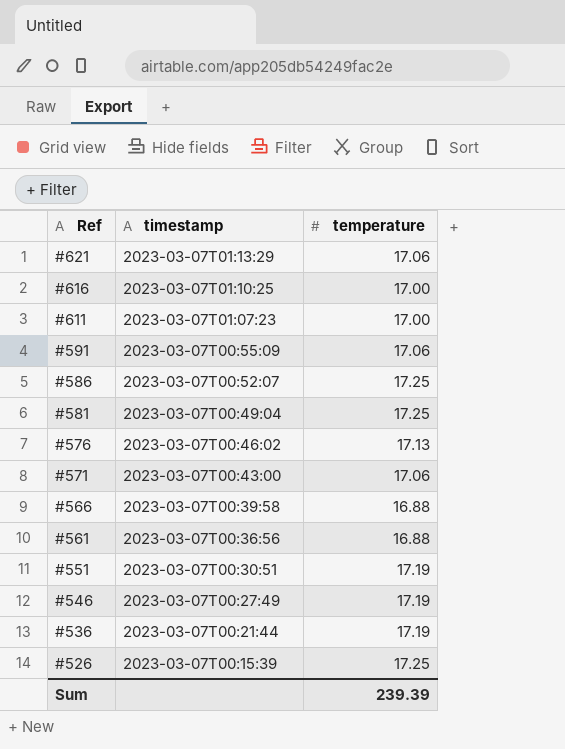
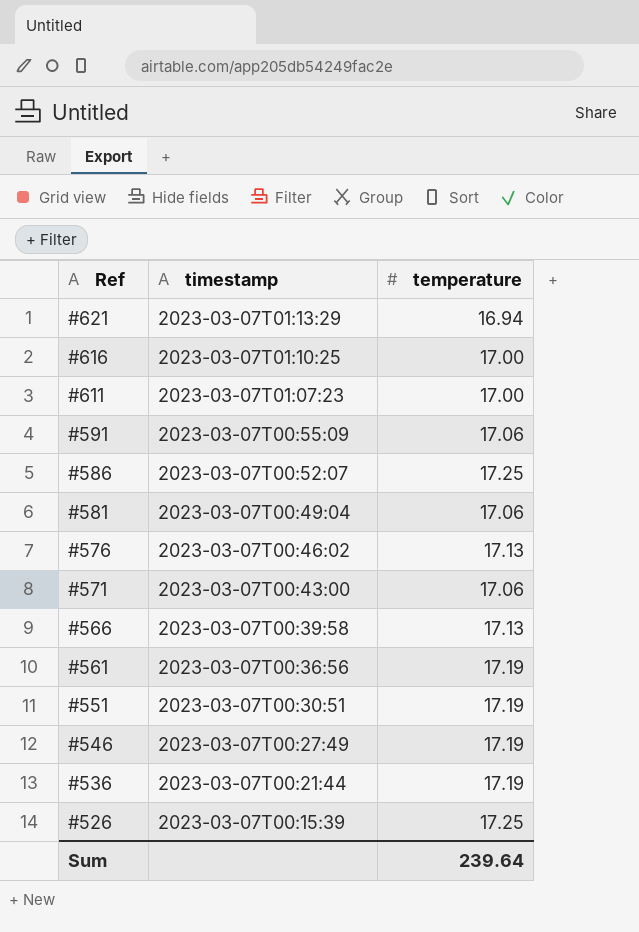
#621 | temperature: 17.06 -> 16.94
#581 | temperature: 17.25 -> 17.06
#566 | temperature: 16.88 -> 17.13
#561 | temperature: 16.88 -> 17.19
Sum | temperature: 239.39 -> 239.64

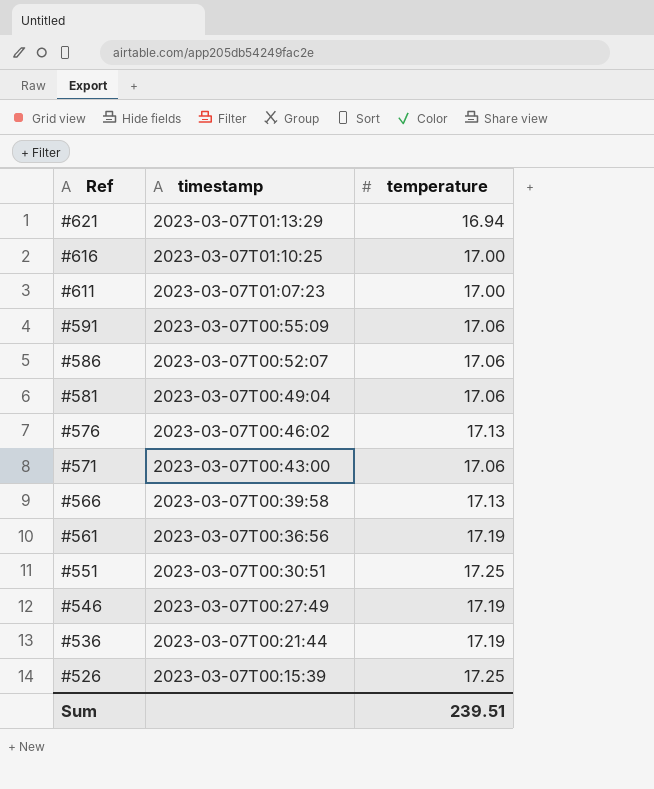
#586 | temperature: 17.25 -> 17.06
#551 | temperature: 17.19 -> 17.25
Sum | temperature: 239.64 -> 239.51

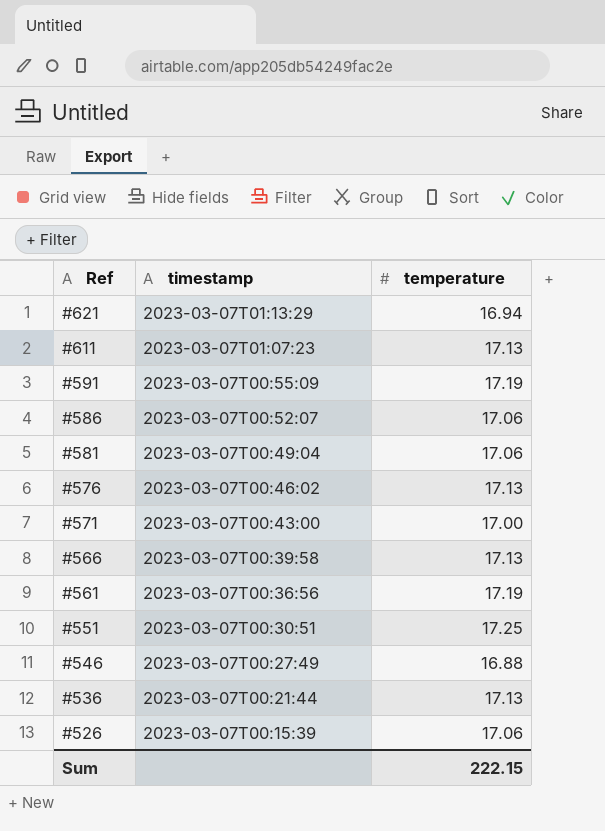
row #616: 2023-03-07T01:10:25 | 17.00 -> none
#611 | temperature: 17.00 -> 17.13
#591 | temperature: 17.06 -> 17.19
#571 | temperature: 17.06 -> 17.00
#546 | temperature: 17.19 -> 16.88
#536 | temperature: 17.19 -> 17.13
#526 | temperature: 17.25 -> 17.06
Sum | temperature: 239.51 -> 222.15

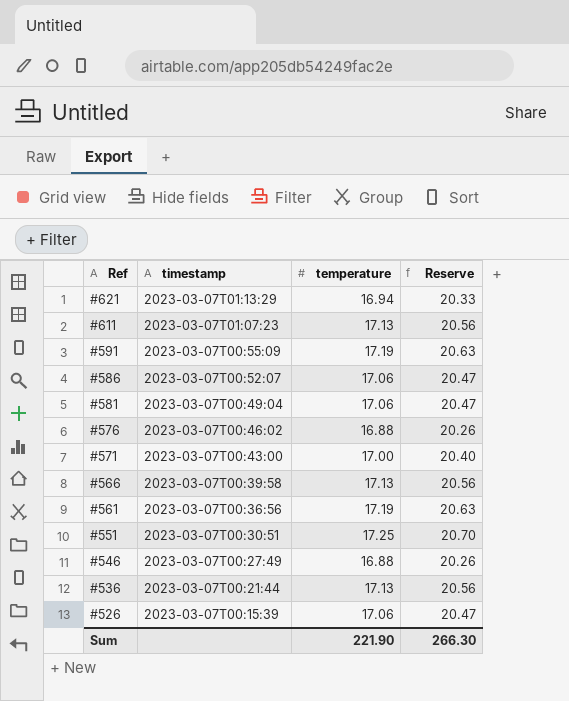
column Reserve | formula: none -> [temperature] * 1.2
#576 | temperature: 17.13 -> 16.88
Sum | temperature: 222.15 -> 221.90

